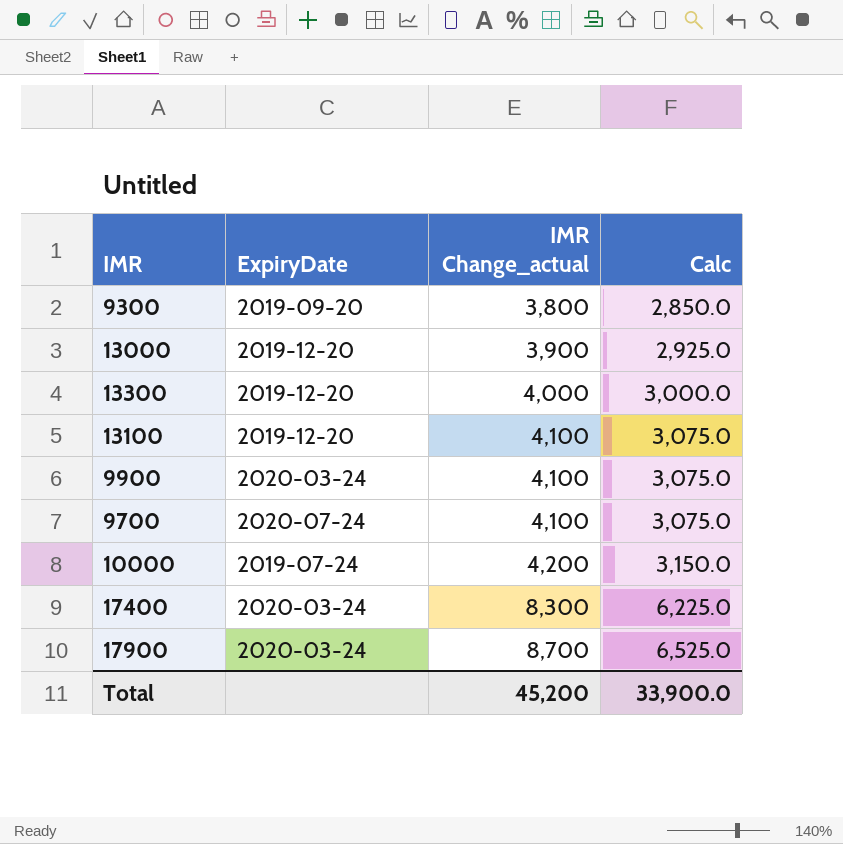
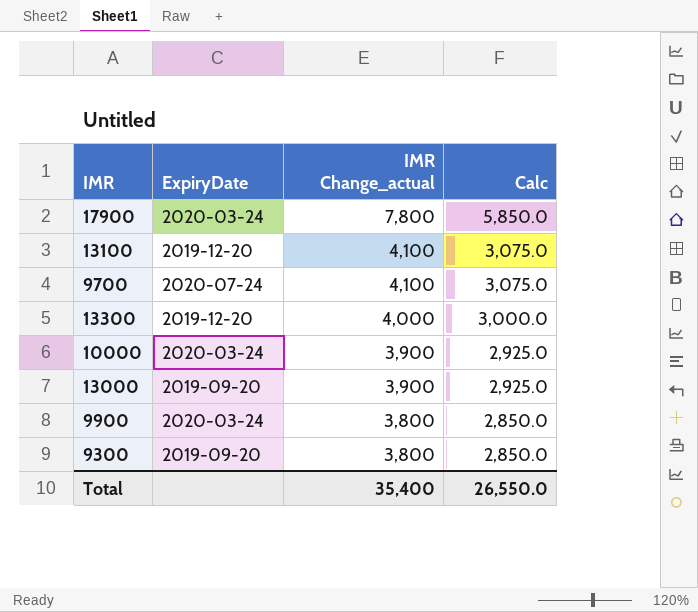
row order: IMR Change_actual ascending -> IMR Change_actual descending
row 17400: 2020-03-24 | 8,300 | 6,225.0 -> none
17900 | IMR Change_actual: 8,700 -> 7,800
17900 | Calc: 6,525.0 -> 5,850.0
10000 | ExpiryDate: 2019-07-24 -> 2020-03-24
10000 | IMR Change_actual: 4,200 -> 3,900
10000 | Calc: 3,150.0 -> 2,925.0
13000 | ExpiryDate: 2019-12-20 -> 2019-09-20
9900 | IMR Change_actual: 4,100 -> 3,800
9900 | Calc: 3,075.0 -> 2,850.0
Total | IMR Change_actual: 45,200 -> 35,400
Total | Calc: 33,900.0 -> 26,550.0

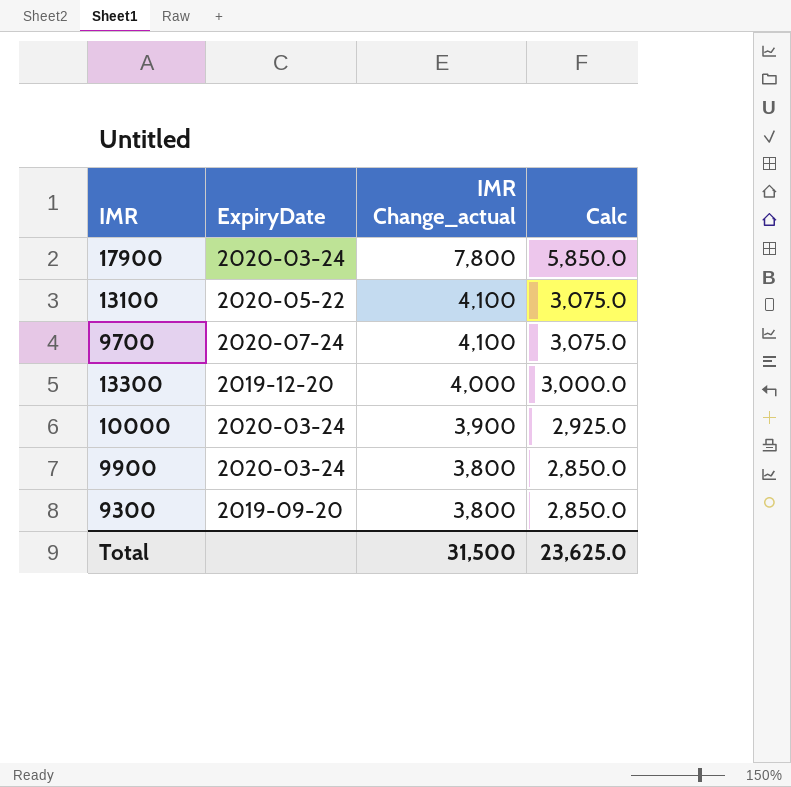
row 13000: 2019-09-20 | 3,900 | 2,925.0 -> none
13100 | ExpiryDate: 2019-12-20 -> 2020-05-22
Total | IMR Change_actual: 35,400 -> 31,500
Total | Calc: 26,550.0 -> 23,625.0

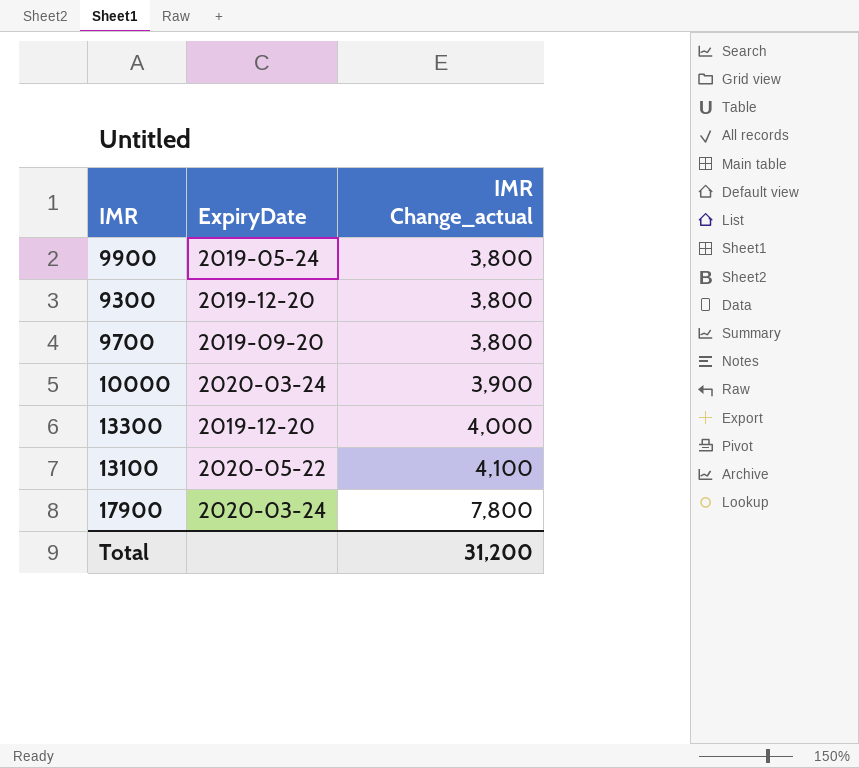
row order: IMR Change_actual descending -> IMR Change_actual ascending
column Calc | formula: [IMR Change_actual] * 0.75 -> none
9900 | ExpiryDate: 2020-03-24 -> 2019-05-24
9300 | ExpiryDate: 2019-09-20 -> 2019-12-20
9700 | ExpiryDate: 2020-07-24 -> 2019-09-20
9700 | IMR Change_actual: 4,100 -> 3,800
Total | IMR Change_actual: 31,500 -> 31,200

